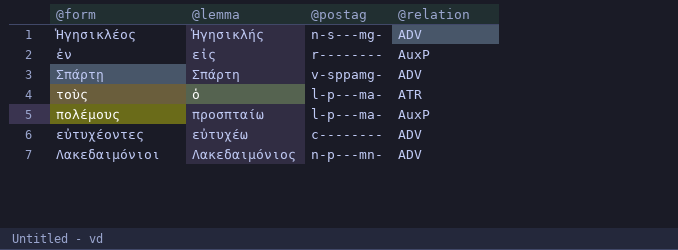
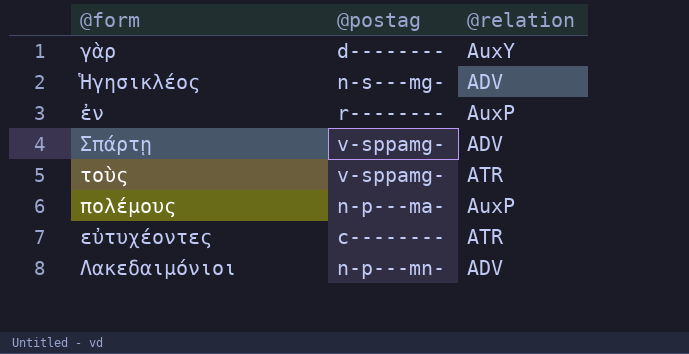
column @lemma | position: 2 -> none
row γὰρ: none -> d-------- | AuxY
τοὺς | @postag: l-p---ma- -> v-sppamg-
πολέμους | @postag: l-p---ma- -> n-p---ma-
εὐτυχέοντες | @relation: ADV -> ATR

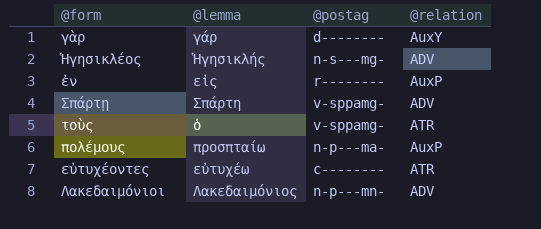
column @lemma | position: none -> 2

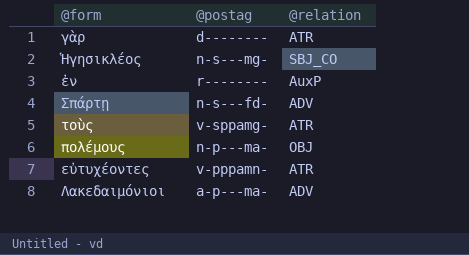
column @lemma | position: 2 -> none
γὰρ | @relation: AuxY -> ATR
Ἡγησικλέος | @relation: ADV -> SBJ_CO
Σπάρτῃ | @postag: v-sppamg- -> n-s---fd-
πολέμους | @relation: AuxP -> OBJ
εὐτυχέοντες | @postag: c-------- -> v-pppamn-
Λακεδαιμόνιοι | @postag: n-p---mn- -> a-p---ma-

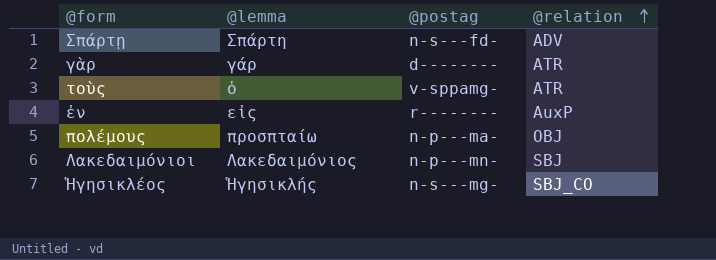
row order: none -> @relation ascending
column @lemma | position: none -> 2
row εὐτυχέοντες: v-pppamn- | ATR -> none
Λακεδαιμόνιοι | @postag: a-p---ma- -> n-p---mn-
Λακεδαιμόνιοι | @relation: ADV -> SBJ

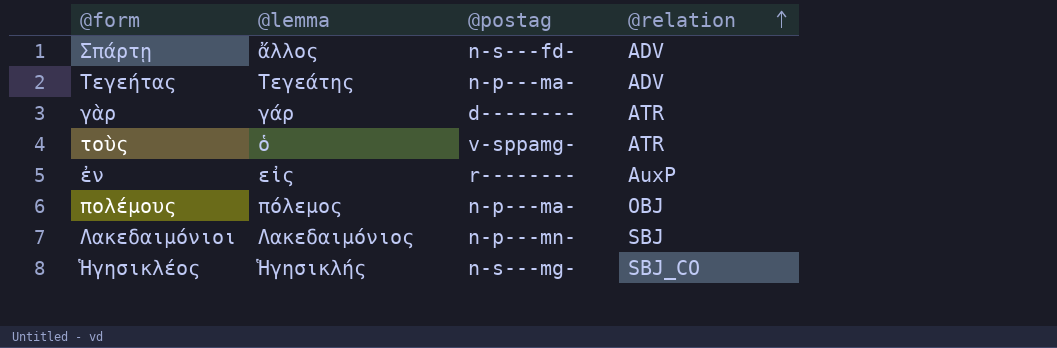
Σπάρτῃ | @lemma: Σπάρτη -> ἄλλος
row Τεγεήτας: none -> Τεγεάτης | n-p---ma- | ADV
πολέμους | @lemma: προσπταίω -> πόλεμος

